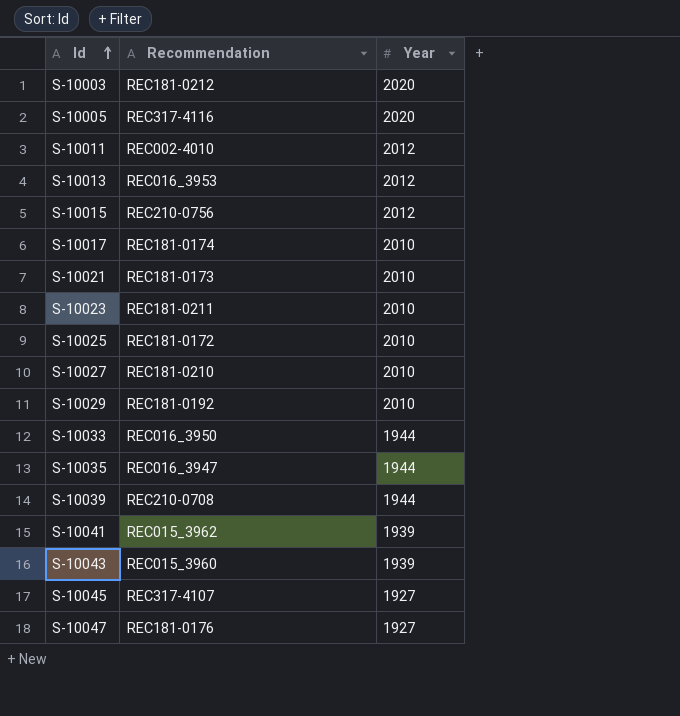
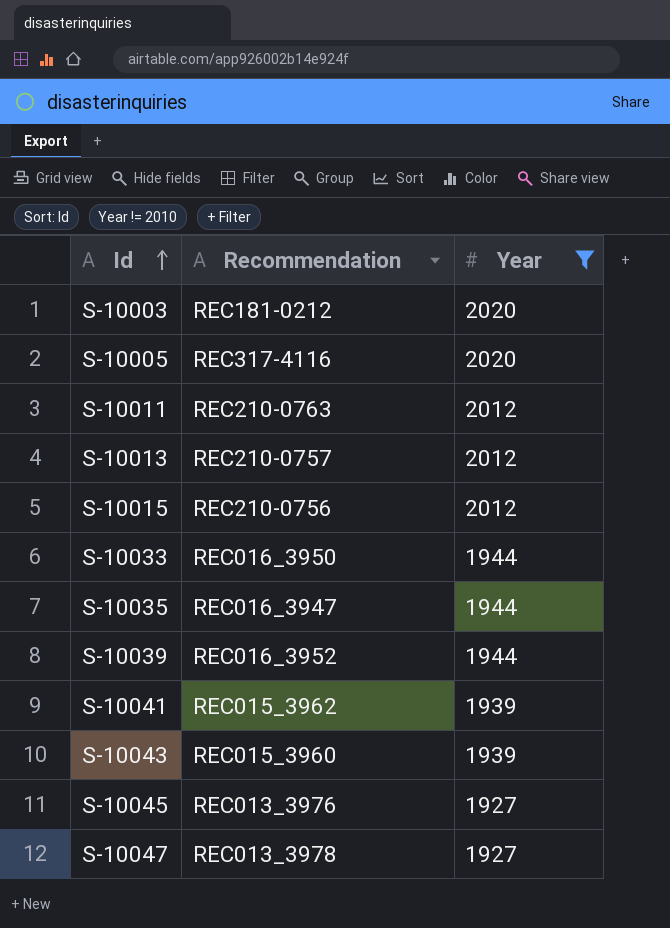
filter: none -> Year != 2010
S-10011 | Recommendation: REC002-4010 -> REC210-0763
S-10013 | Recommendation: REC016_3953 -> REC210-0757
S-10039 | Recommendation: REC210-0708 -> REC016_3952
S-10045 | Recommendation: REC317-4107 -> REC013_3976
S-10047 | Recommendation: REC181-0176 -> REC013_3978

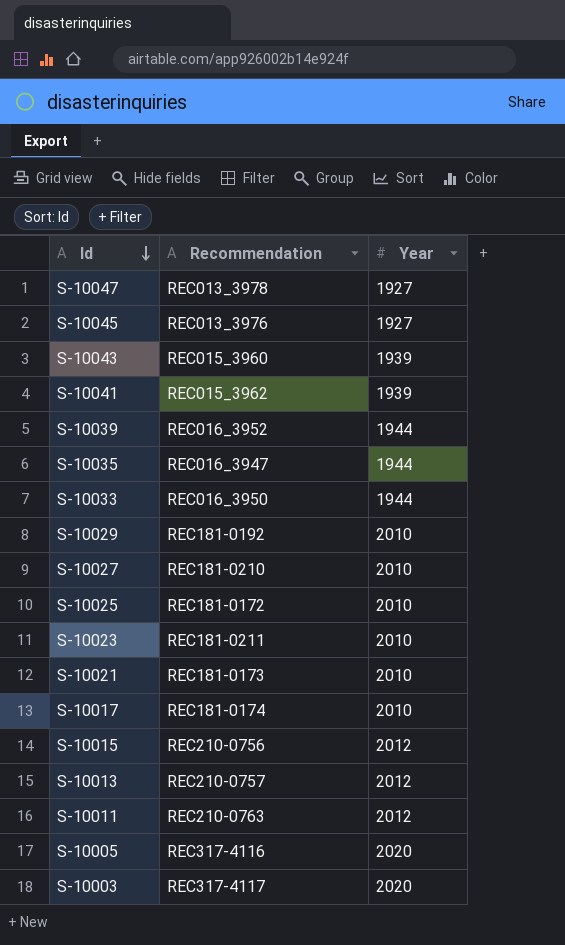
filter: Year != 2010 -> none
row order: Id ascending -> Id descending
S-10003 | Recommendation: REC181-0212 -> REC317-4117

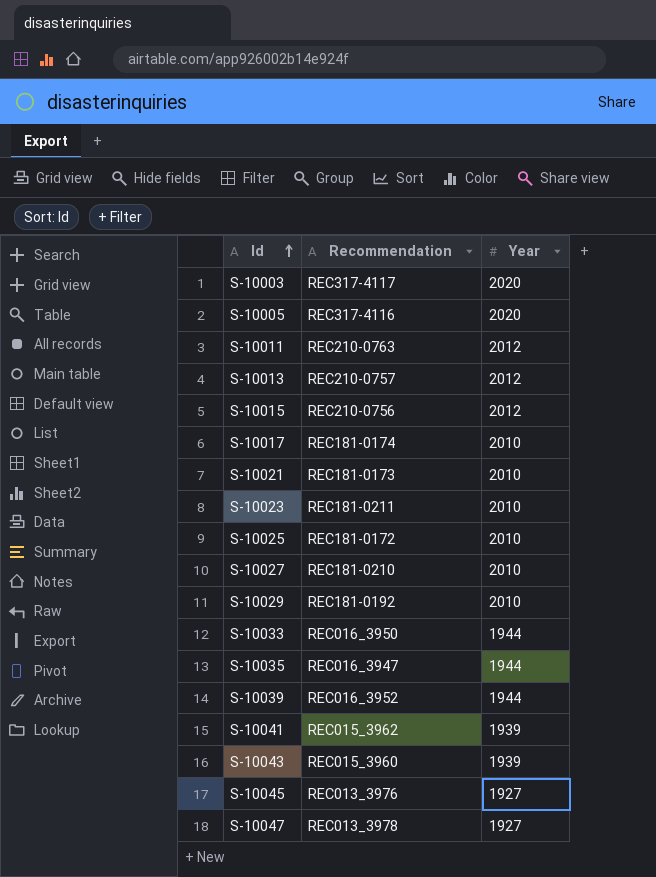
row order: Id descending -> Id ascending

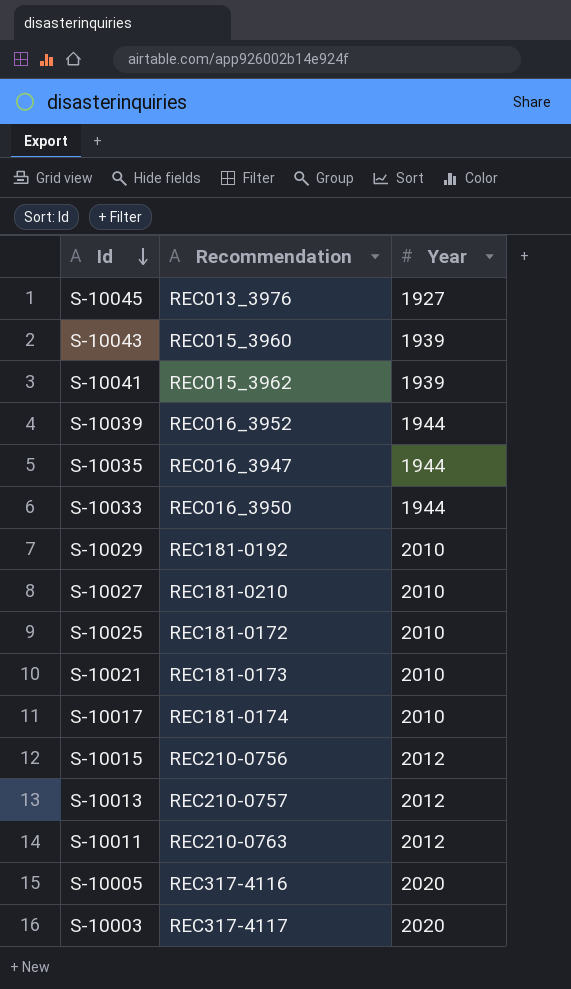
row order: Id ascending -> Id descending
row S-10023: REC181-0211 | 2010 -> none
row S-10047: REC013_3978 | 1927 -> none

